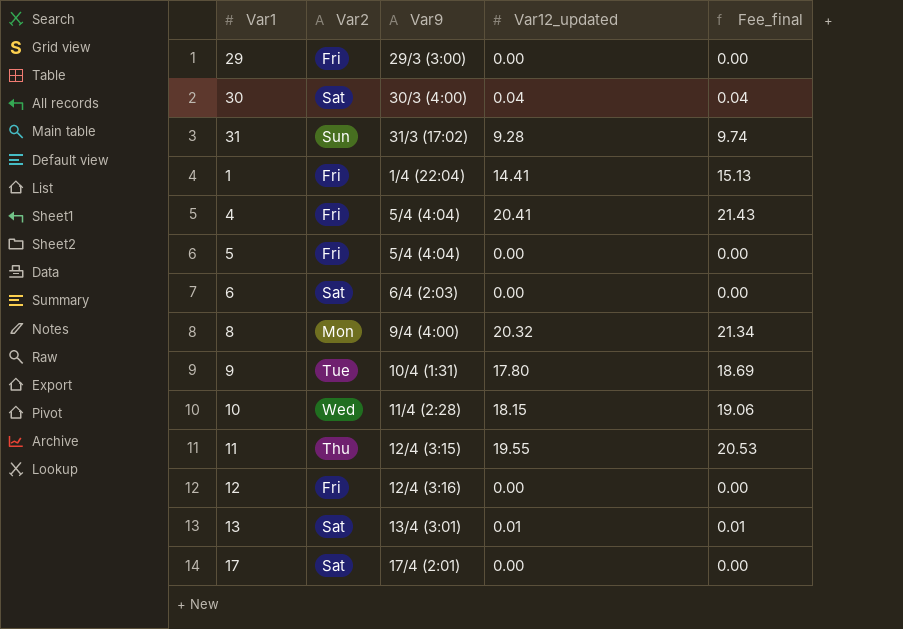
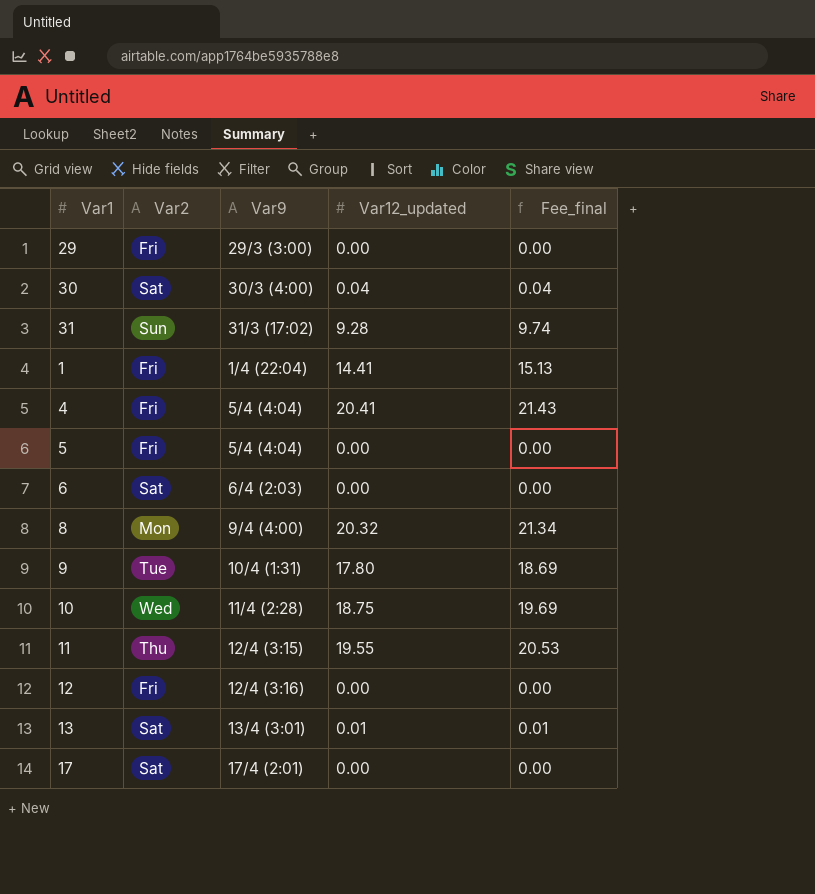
10 | Var12_updated: 18.15 -> 18.75
10 | Fee_final: 19.06 -> 19.69

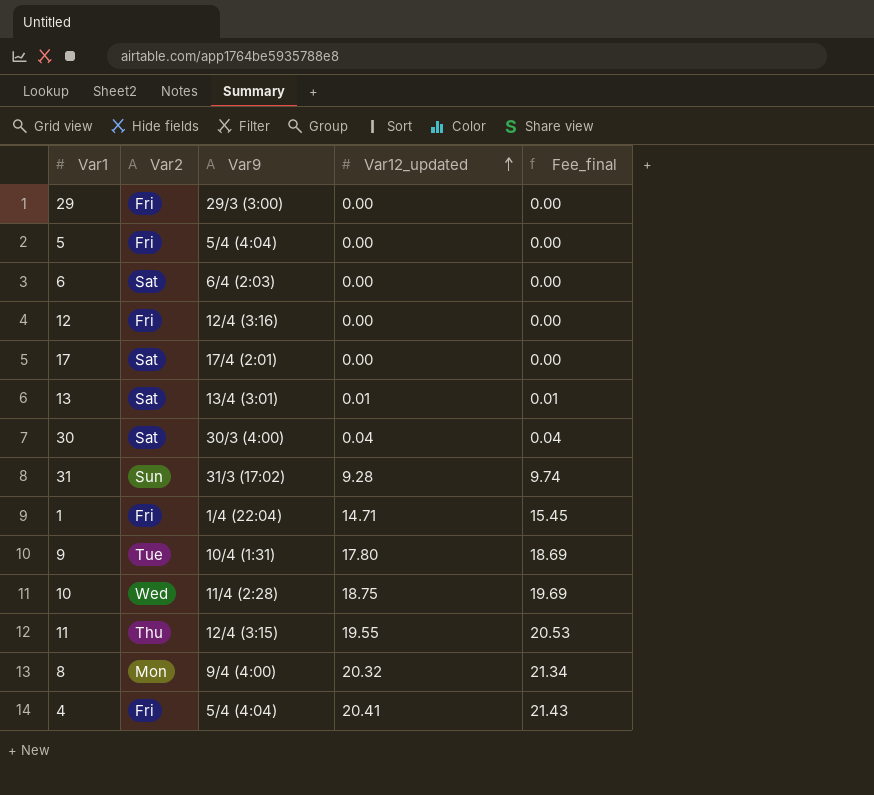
row order: none -> Var12_updated ascending
1 | Var12_updated: 14.41 -> 14.71
1 | Fee_final: 15.13 -> 15.45

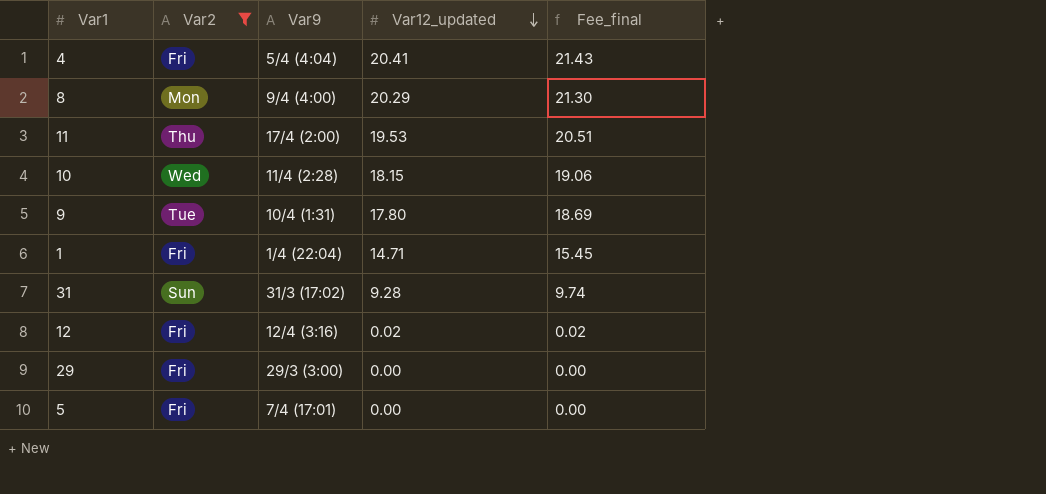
filter: none -> Var2 != Sat
row order: Var12_updated ascending -> Var12_updated descending
8 | Var12_updated: 20.32 -> 20.29
8 | Fee_final: 21.34 -> 21.30
11 | Var9: 12/4 (3:15) -> 17/4 (2:00)
11 | Var12_updated: 19.55 -> 19.53
11 | Fee_final: 20.53 -> 20.51
10 | Var12_updated: 18.75 -> 18.15
10 | Fee_final: 19.69 -> 19.06
12 | Var12_updated: 0.00 -> 0.02
12 | Fee_final: 0.00 -> 0.02
5 | Var9: 5/4 (4:04) -> 7/4 (17:01)

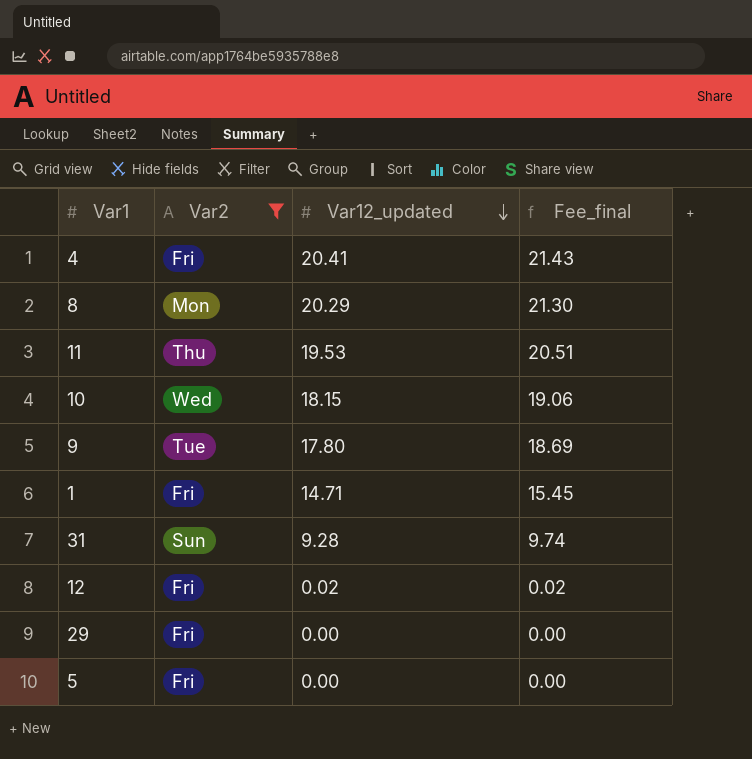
column Var9 | position: 3 -> none

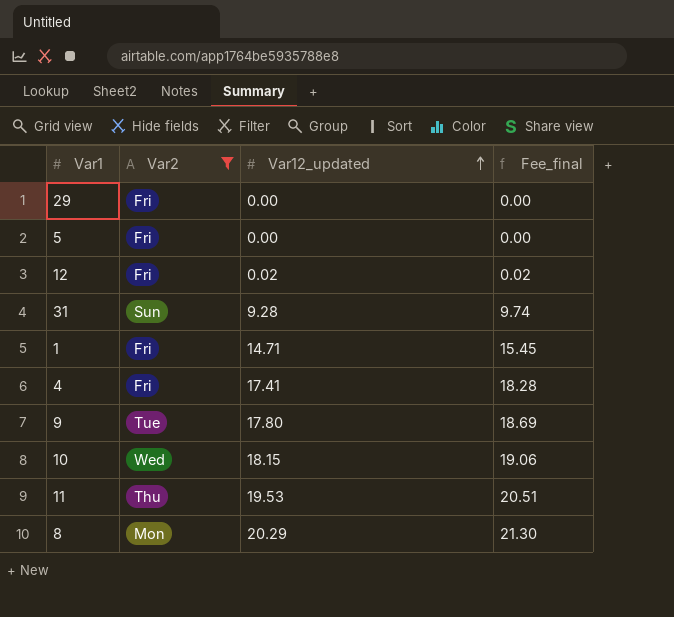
row order: Var12_updated descending -> Var12_updated ascending
4 | Var12_updated: 20.41 -> 17.41
4 | Fee_final: 21.43 -> 18.28

